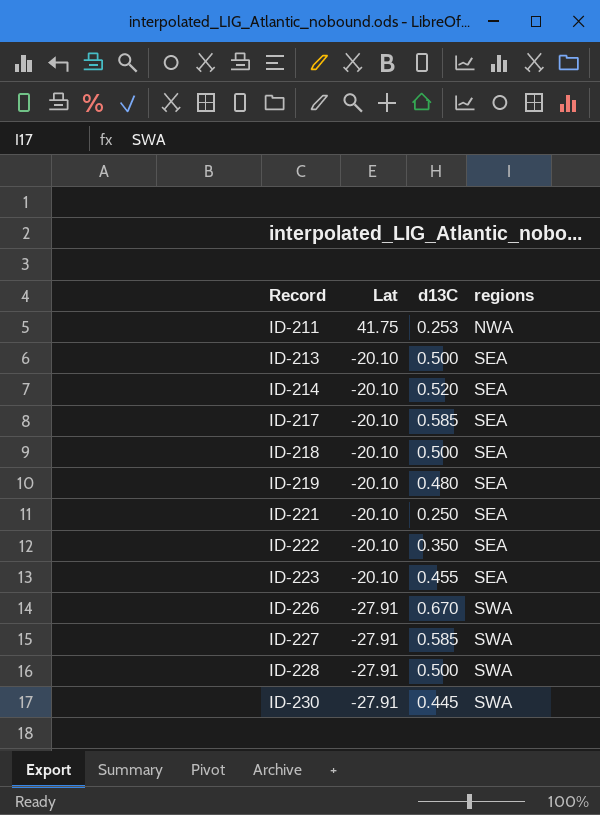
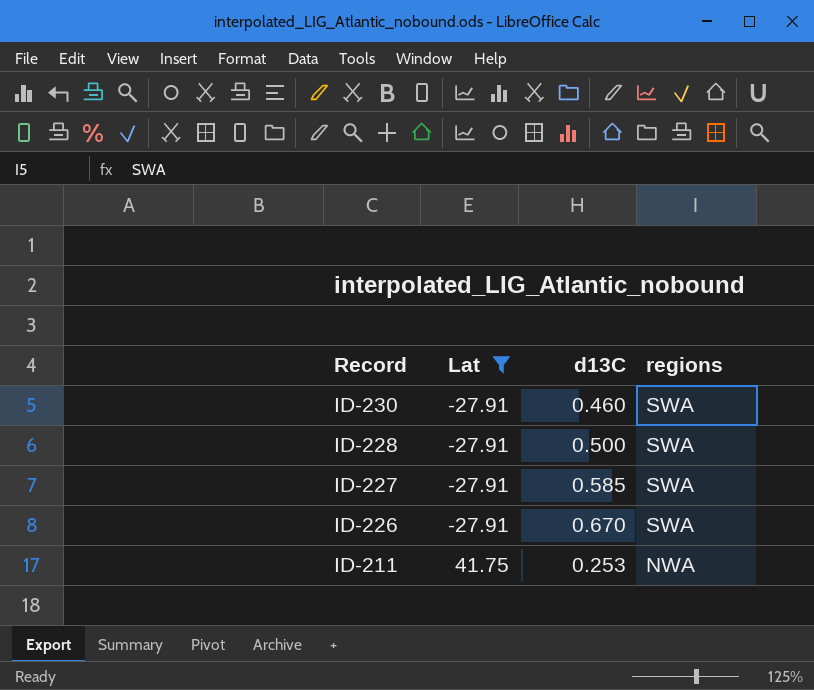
filter: none -> Lat != -20.10
row order: Record ascending -> Record descending
ID-230 | d13C: 0.445 -> 0.460

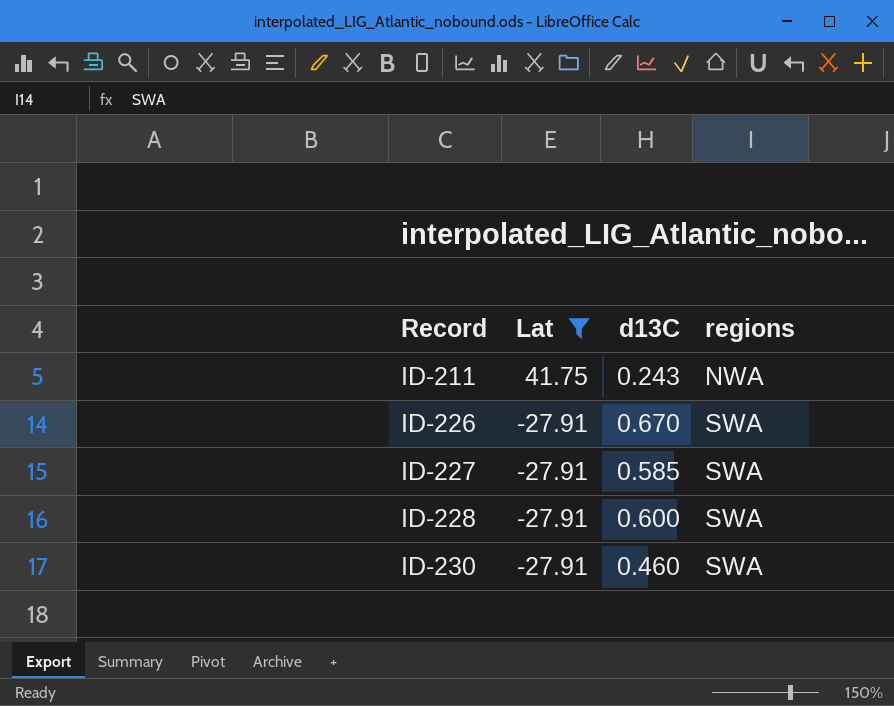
row order: Record descending -> Record ascending
ID-211 | d13C: 0.253 -> 0.243
ID-228 | d13C: 0.500 -> 0.600

